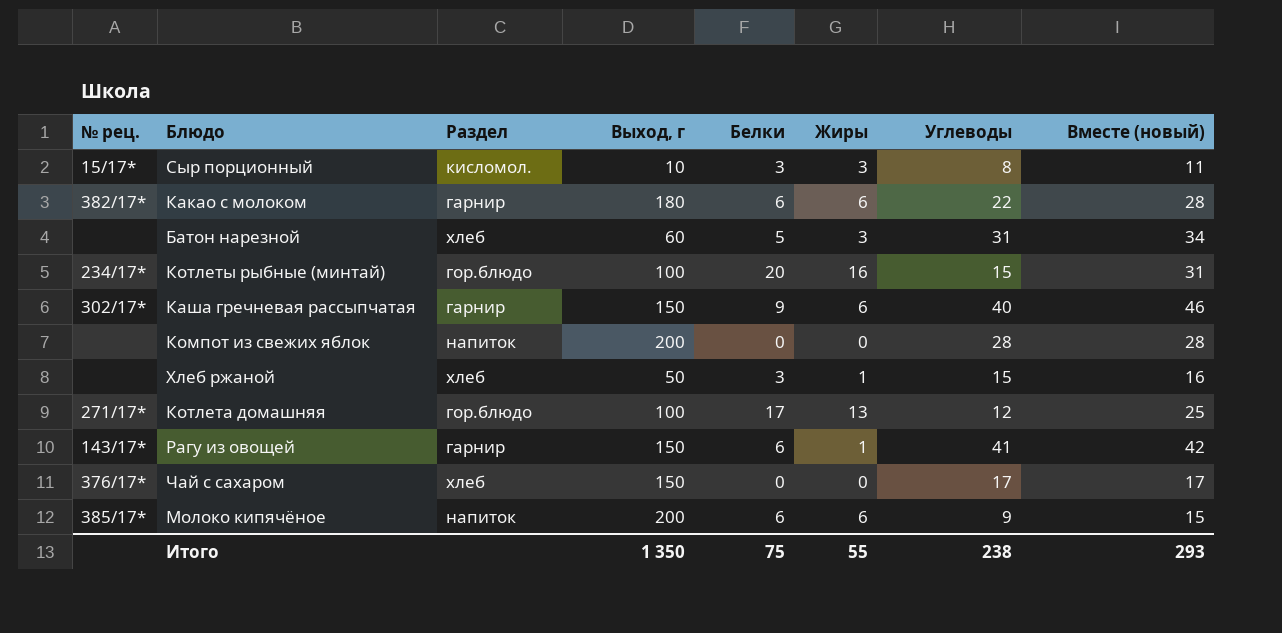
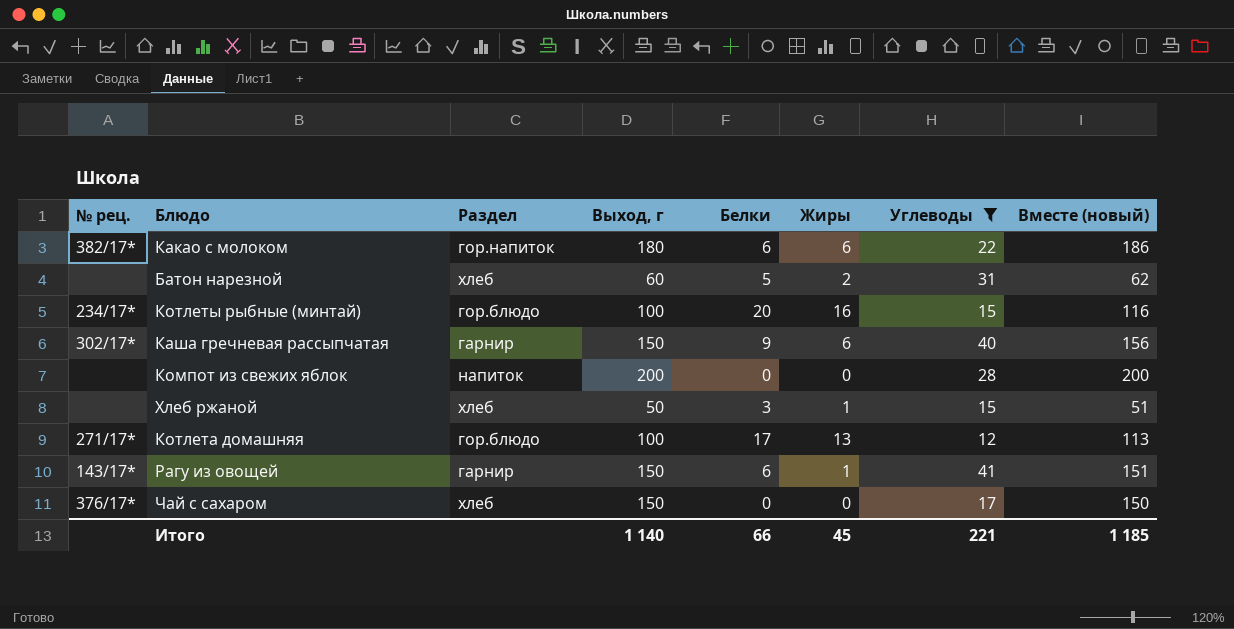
filter: none -> Углеводы >= 12
column Вместе (новый) | formula: [Жиры] + [Углеводы] -> [Выход, г] + [Жиры]
Какао с молоком | Раздел: гарнир -> гор.напиток
Батон нарезной | Жиры: 3 -> 2
Итого | Выход, г: 1 350 -> 1 140
Итого | Белки: 75 -> 66
Итого | Жиры: 55 -> 45
Итого | Углеводы: 238 -> 221
Итого | Вместе (новый): 293 -> 1 185

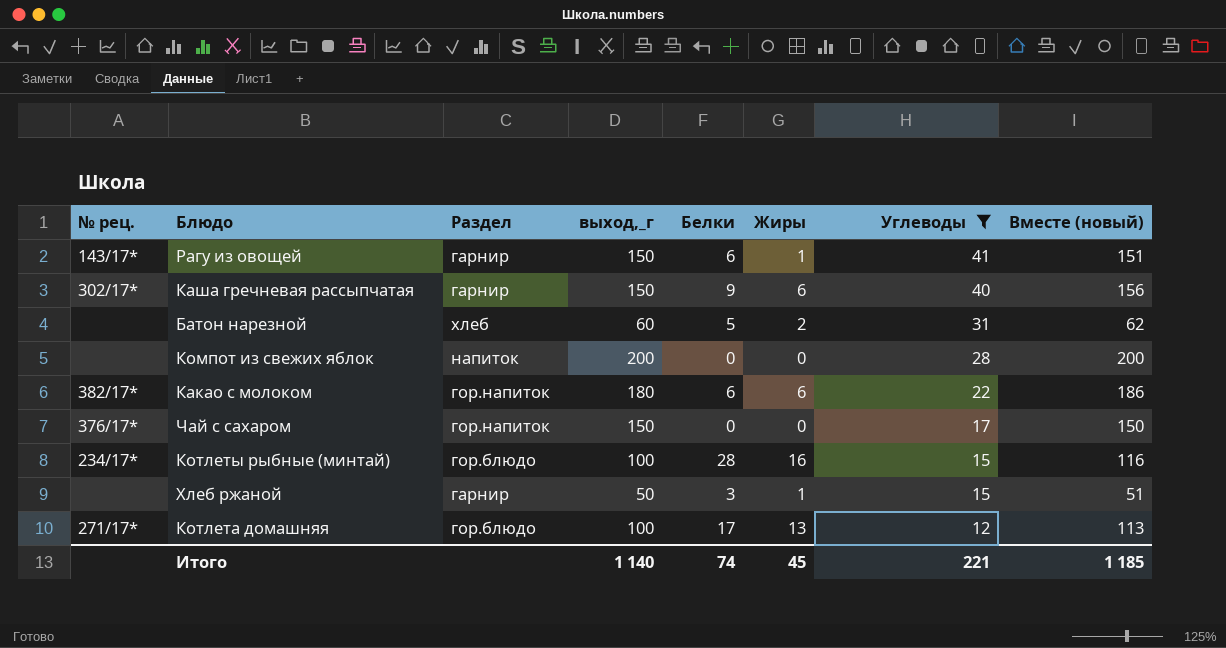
row order: none -> Углеводы descending
column name: Выход, г -> выход,_г
Чай с сахаром | Раздел: хлеб -> гор.напиток
Котлеты рыбные (минтай) | Белки: 20 -> 28
Хлеб ржаной | Раздел: хлеб -> гарнир
Итого | Белки: 66 -> 74

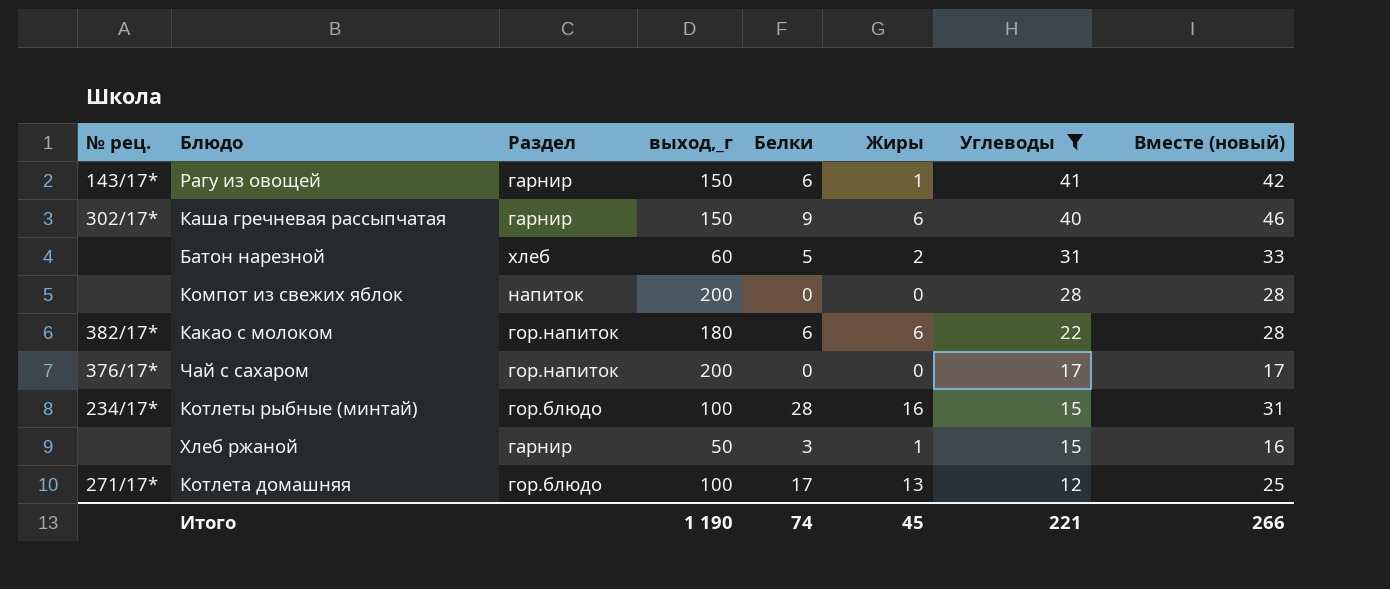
column Вместе (новый) | formula: [выход,_г] + [Жиры] -> [Жиры] + [Углеводы]
Чай с сахаром | выход,_г: 150 -> 200
Итого | выход,_г: 1 140 -> 1 190
Итого | Вместе (новый): 1 185 -> 266

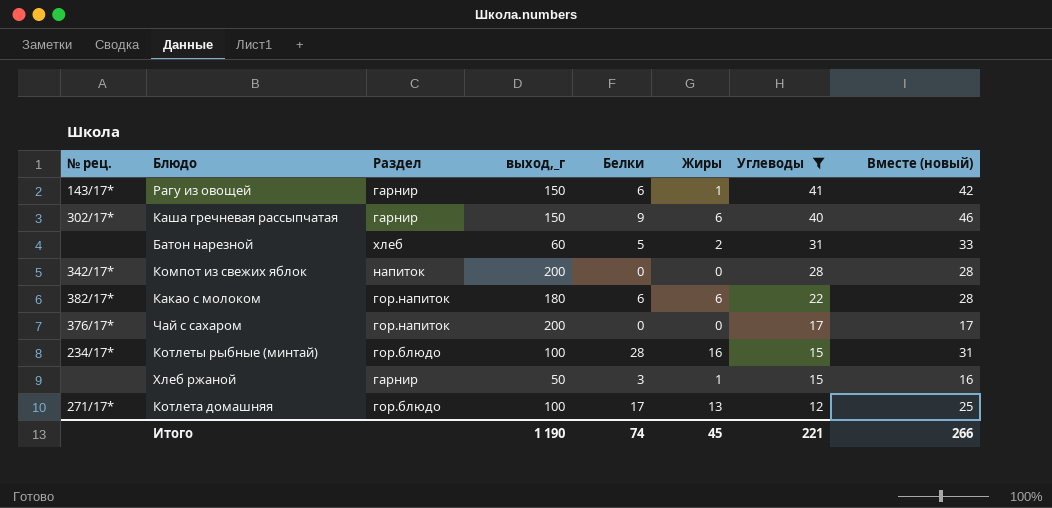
Компот из свежих яблок | № рец.: none -> 342/17*

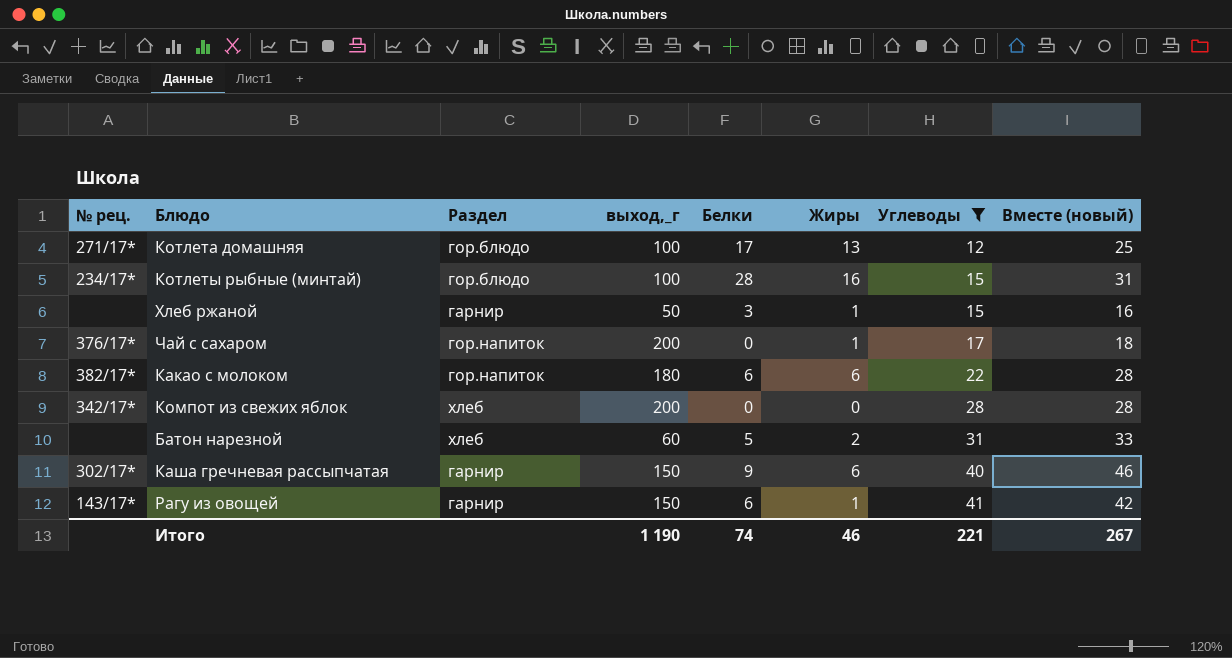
row order: Углеводы descending -> Углеводы ascending
Чай с сахаром | Жиры: 0 -> 1
Чай с сахаром | Вместе (новый): 17 -> 18
Компот из свежих яблок | Раздел: напиток -> хлеб
Итого | Жиры: 45 -> 46
Итого | Вместе (новый): 266 -> 267

